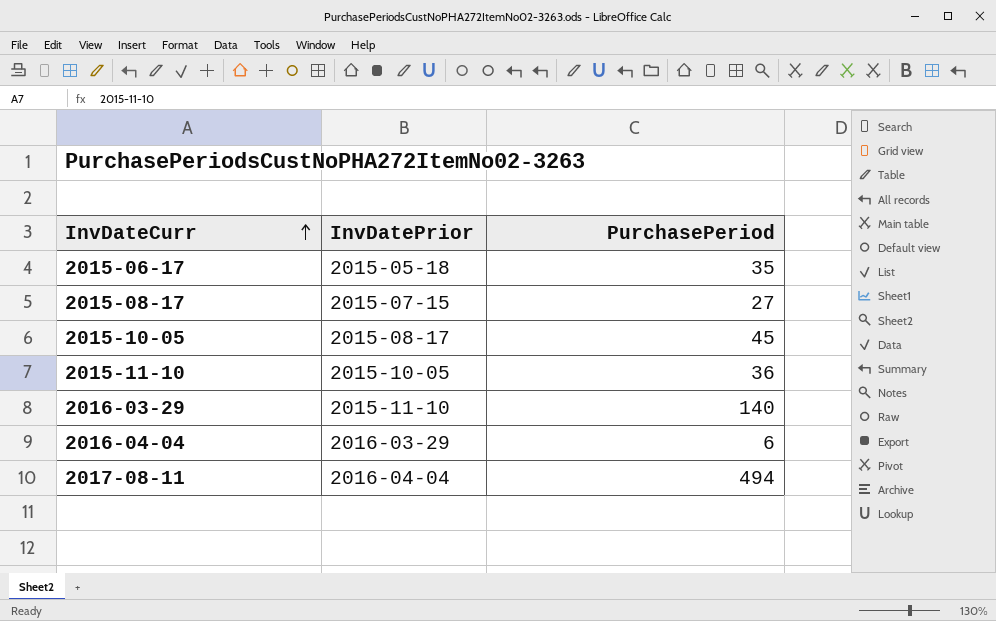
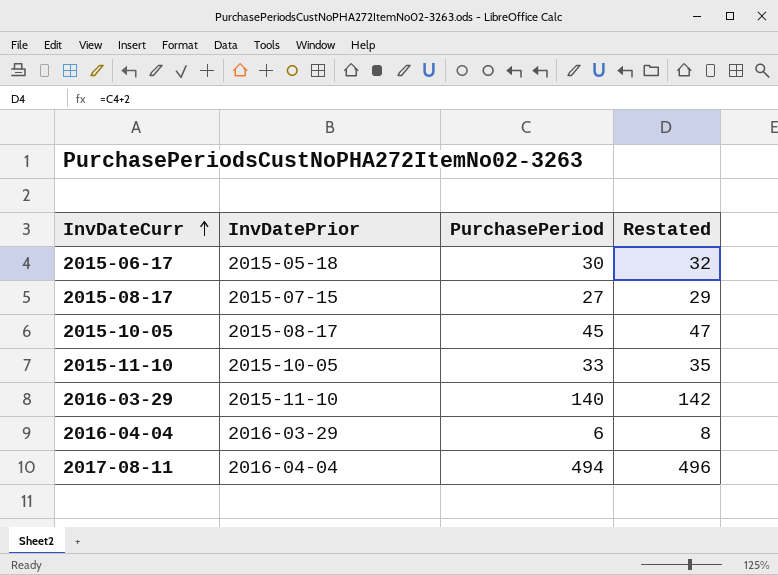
column Restated | formula: none -> [PurchasePeriod] + 2
2015-06-17 | PurchasePeriod: 35 -> 30
2015-11-10 | PurchasePeriod: 36 -> 33

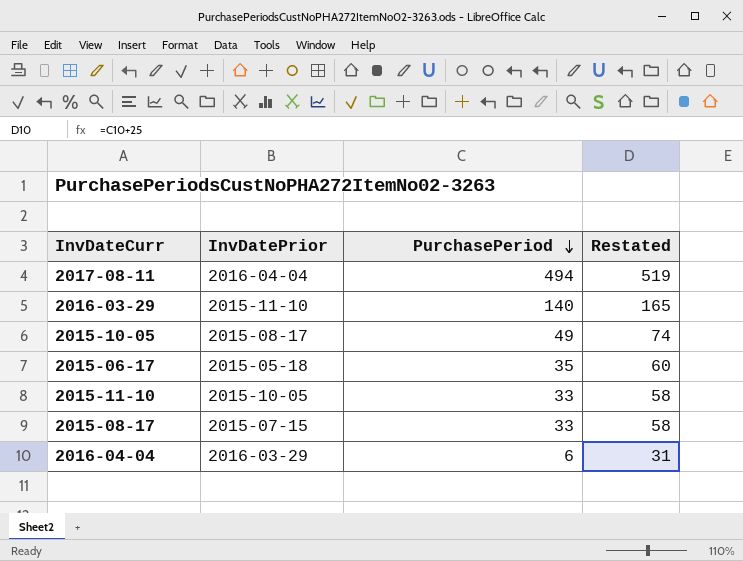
row order: InvDateCurr ascending -> PurchasePeriod descending
column Restated | formula: [PurchasePeriod] + 2 -> [PurchasePeriod] + 25
2015-10-05 | PurchasePeriod: 45 -> 49
2015-06-17 | PurchasePeriod: 30 -> 35
2015-08-17 | PurchasePeriod: 27 -> 33

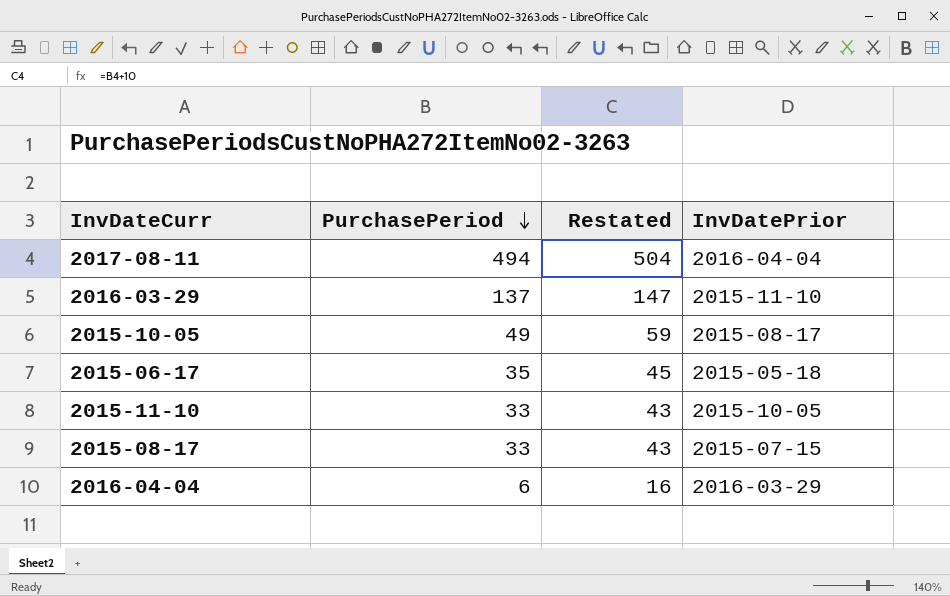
column Restated | formula: [PurchasePeriod] + 25 -> [PurchasePeriod] + 10
column InvDatePrior | position: 2 -> 4
2016-03-29 | PurchasePeriod: 140 -> 137

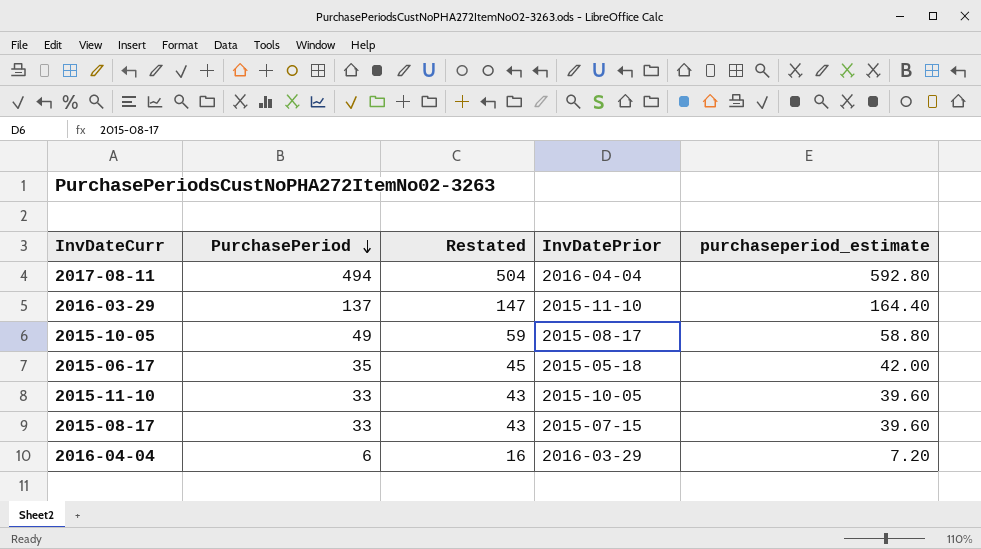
column purchaseperiod_estimate | formula: none -> [PurchasePeriod] * 1.2

